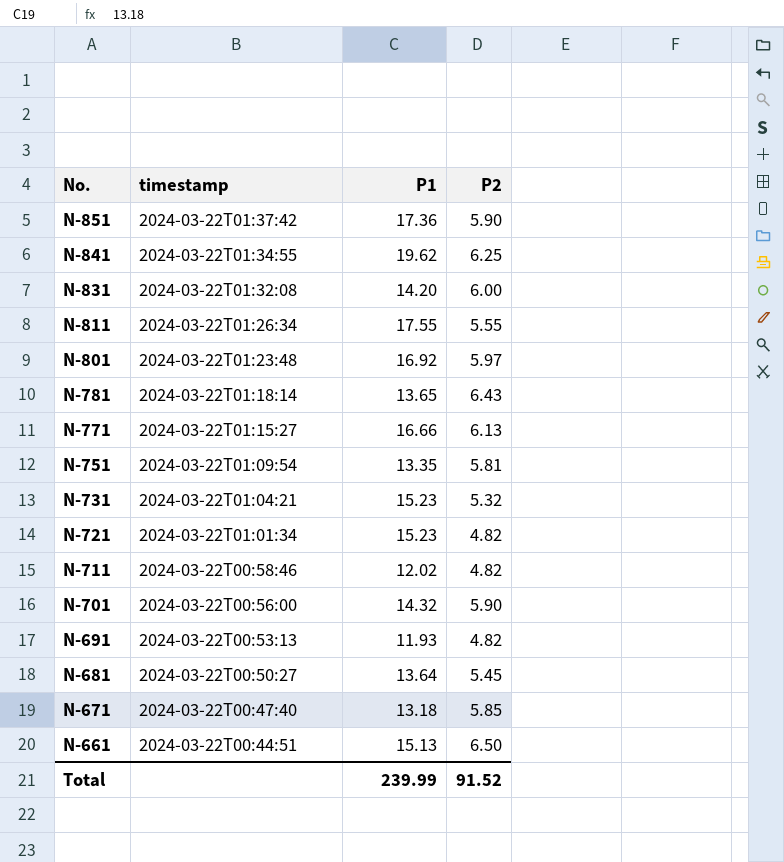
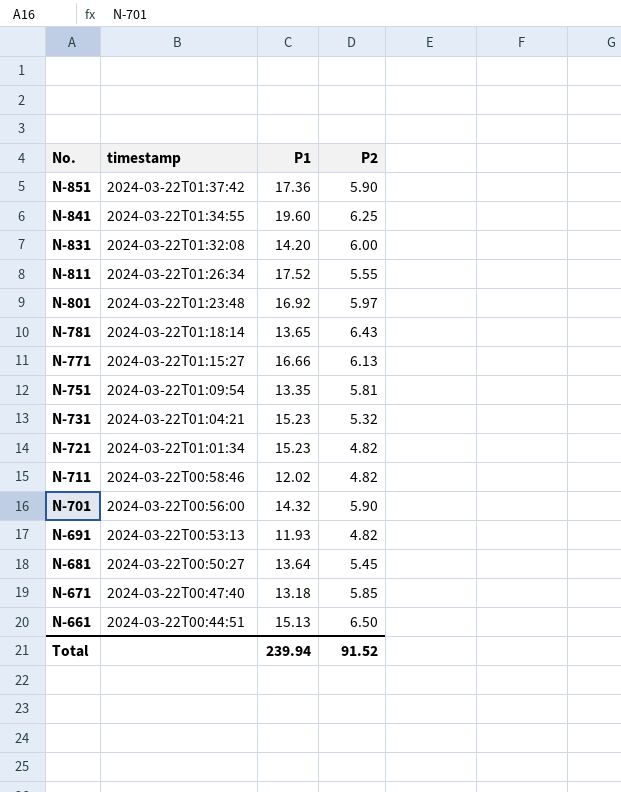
N-841 | P1: 19.62 -> 19.60
N-811 | P1: 17.55 -> 17.52
Total | P1: 239.99 -> 239.94

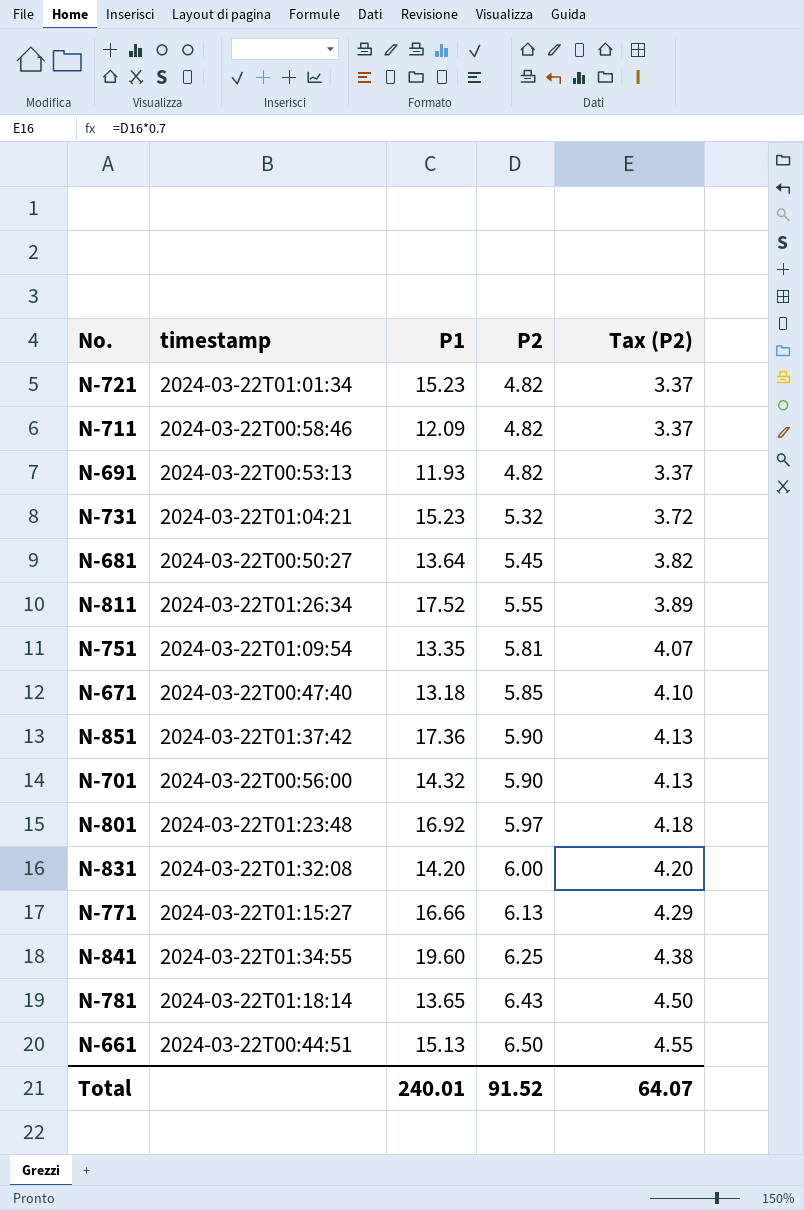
row order: No. descending -> P2 ascending
column Tax (P2) | formula: none -> [P2] * 0.7
N-711 | P1: 12.02 -> 12.09
Total | P1: 239.94 -> 240.01

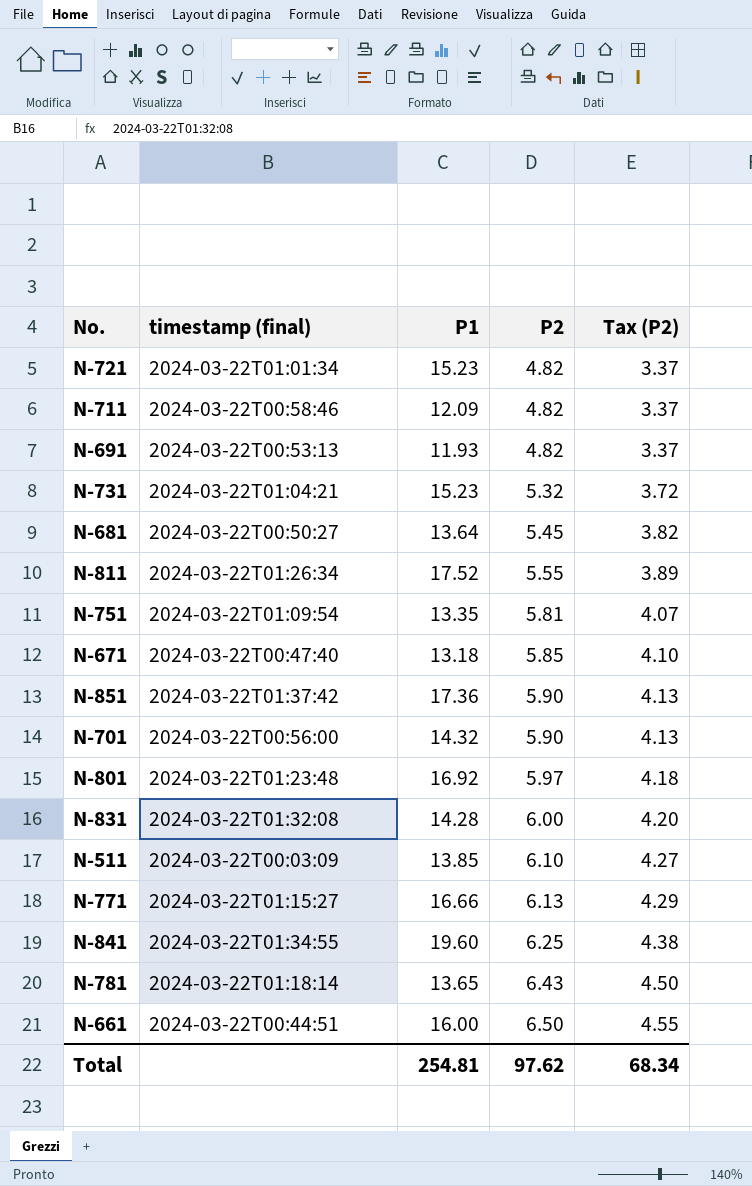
column name: timestamp -> timestamp (final)
N-831 | P1: 14.20 -> 14.28
row N-511: none -> 2024-03-22T00:03:09 | 13.85 | 6.10 | 4.27
N-661 | P1: 15.13 -> 16.00
Total | P1: 240.01 -> 254.81
Total | P2: 91.52 -> 97.62
Total | Tax (P2): 64.07 -> 68.34

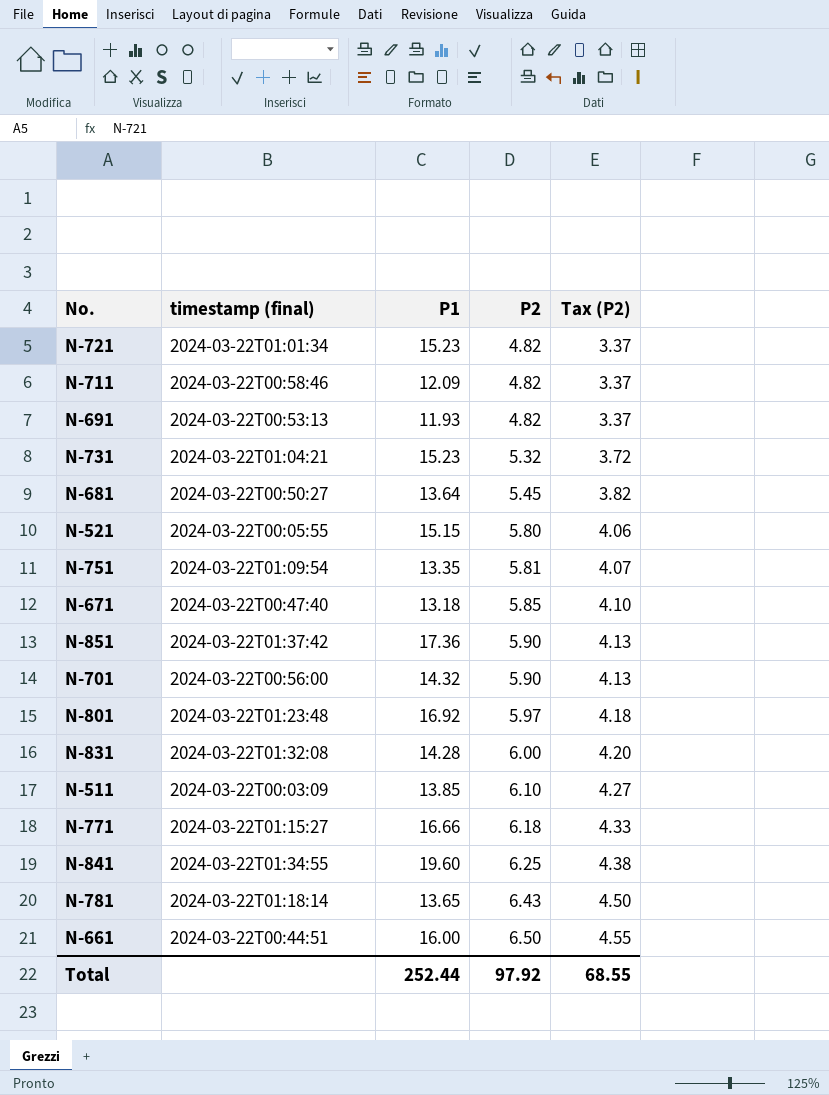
row N-811: 2024-03-22T01:26:34 | 17.52 | 5.55 | 3.89 -> none
row N-521: none -> 2024-03-22T00:05:55 | 15.15 | 5.80 | 4.06
N-771 | P2: 6.13 -> 6.18
N-771 | Tax (P2): 4.29 -> 4.33
Total | P1: 254.81 -> 252.44
Total | P2: 97.62 -> 97.92
Total | Tax (P2): 68.34 -> 68.55

